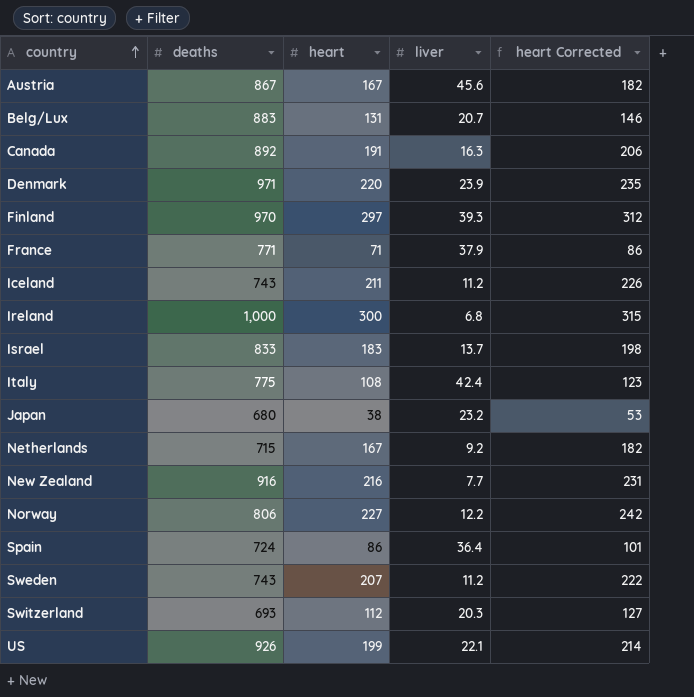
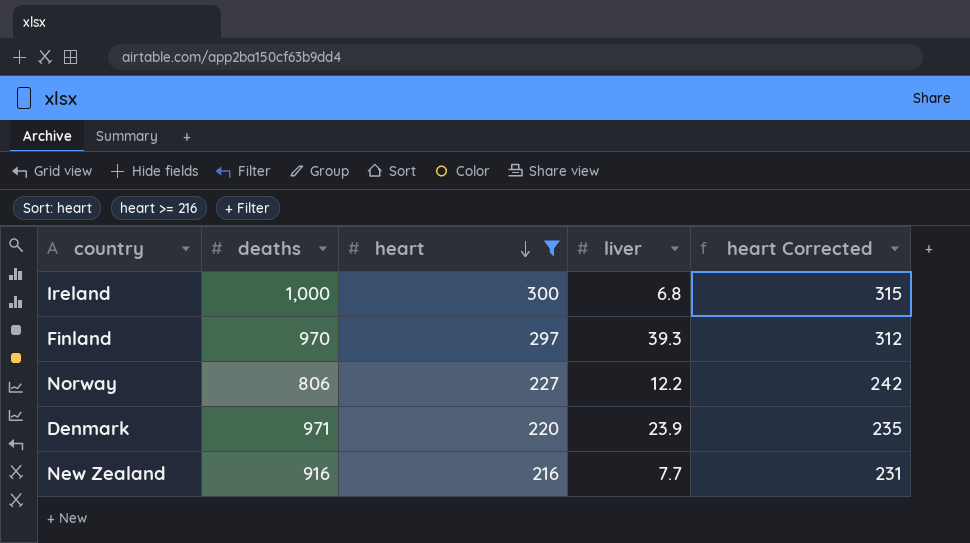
filter: none -> heart >= 216
row order: country ascending -> heart descending

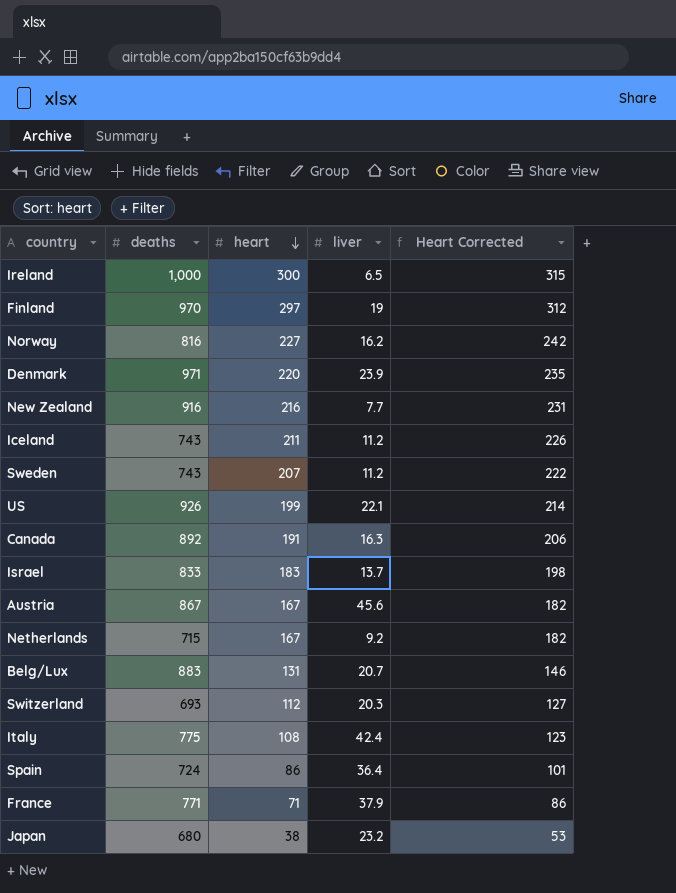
filter: heart >= 216 -> none
column name: heart Corrected -> Heart Corrected
Ireland | liver: 6.8 -> 6.5
Finland | liver: 39.3 -> 19
Norway | deaths: 806 -> 816
Norway | liver: 12.2 -> 16.2

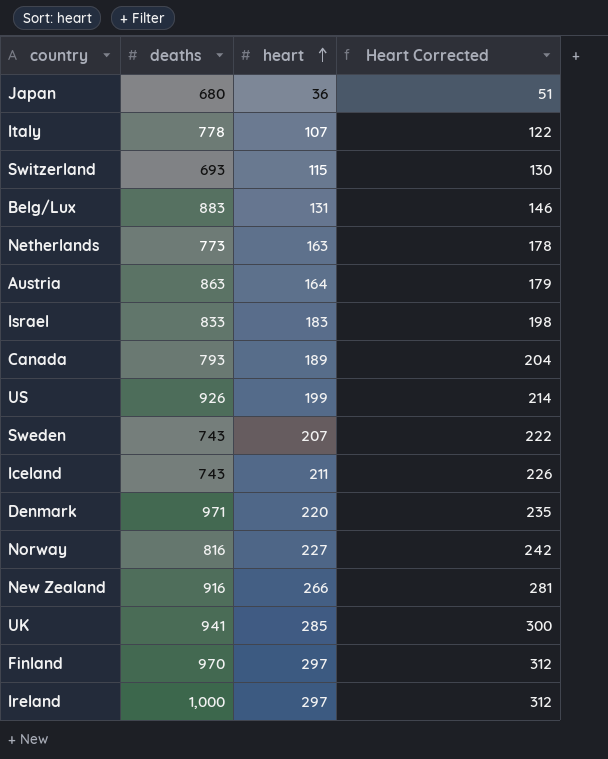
row order: heart descending -> heart ascending
column liver | position: 4 -> none
row Spain: 724 | 86 | 36.4 | 101 -> none
row France: 771 | 71 | 37.9 | 86 -> none
Japan | heart: 38 -> 36
Japan | Heart Corrected: 53 -> 51
Italy | deaths: 775 -> 778
Italy | heart: 108 -> 107
Italy | Heart Corrected: 123 -> 122
Switzerland | heart: 112 -> 115
Switzerland | Heart Corrected: 127 -> 130
Netherlands | deaths: 715 -> 773
Netherlands | heart: 167 -> 163
Netherlands | Heart Corrected: 182 -> 178
Austria | deaths: 867 -> 863
Austria | heart: 167 -> 164
Austria | Heart Corrected: 182 -> 179
Canada | deaths: 892 -> 793
Canada | heart: 191 -> 189
Canada | Heart Corrected: 206 -> 204
New Zealand | heart: 216 -> 266
New Zealand | Heart Corrected: 231 -> 281
row UK: none -> 941 | 285 | 300
Ireland | heart: 300 -> 297
Ireland | Heart Corrected: 315 -> 312

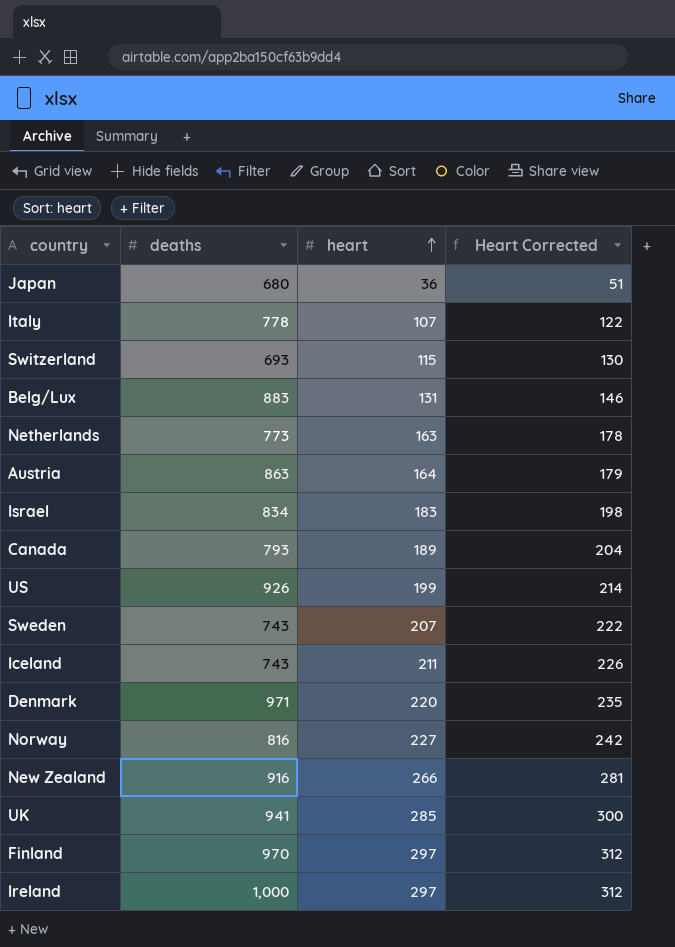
Israel | deaths: 833 -> 834

